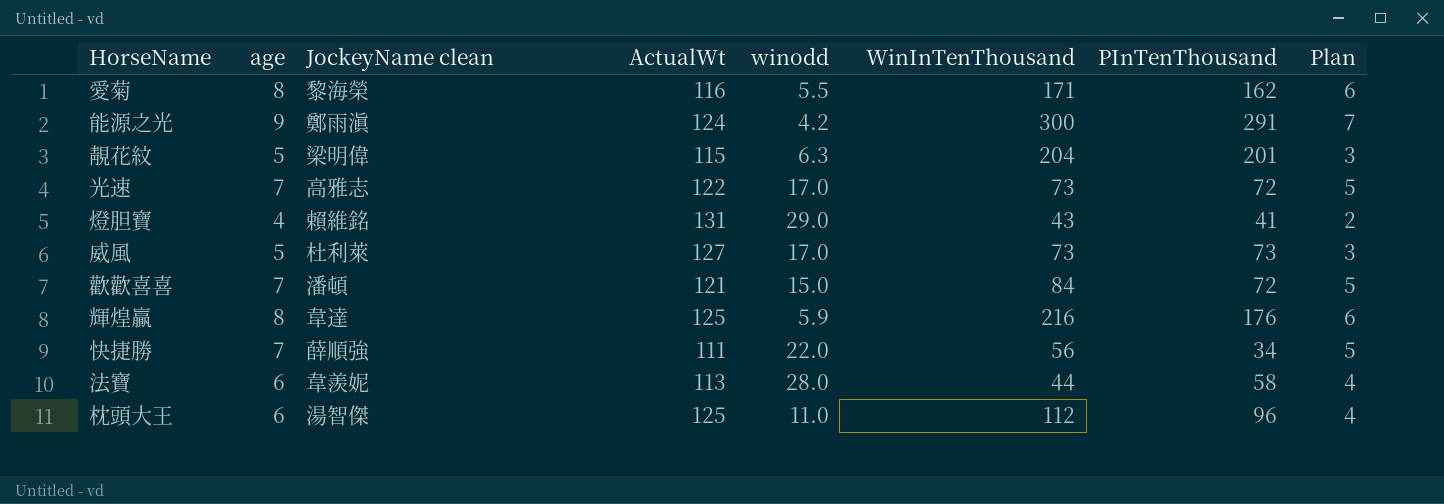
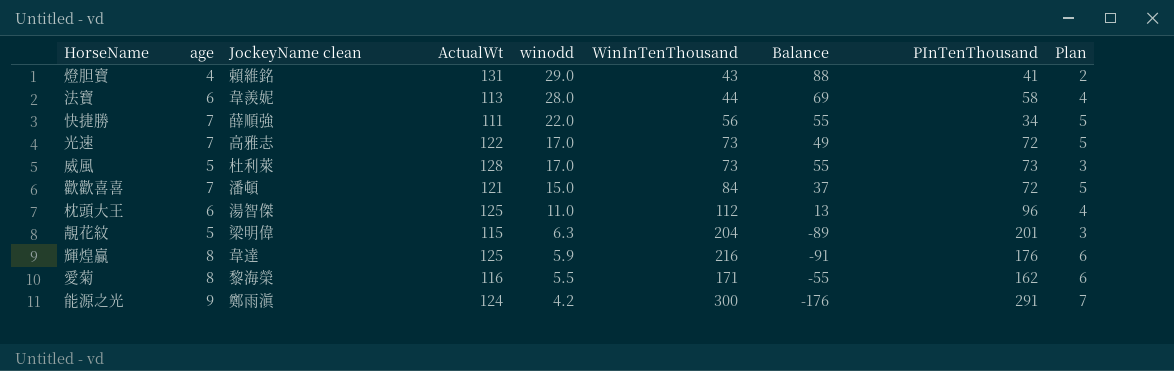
row order: none -> winodd descending
column Balance | formula: none -> [ActualWt] - [WinInTenThousand]
威風 | ActualWt: 127 -> 128

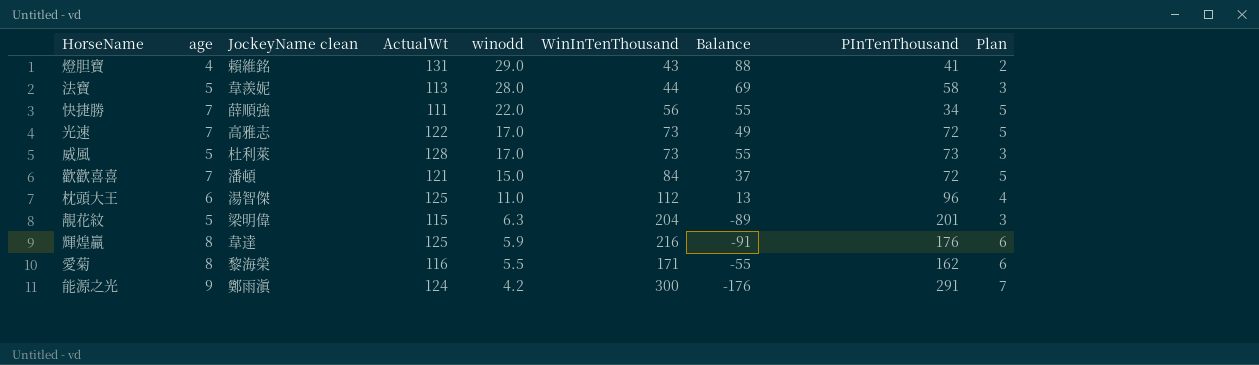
法寶 | age: 6 -> 5
法寶 | Plan: 4 -> 3

